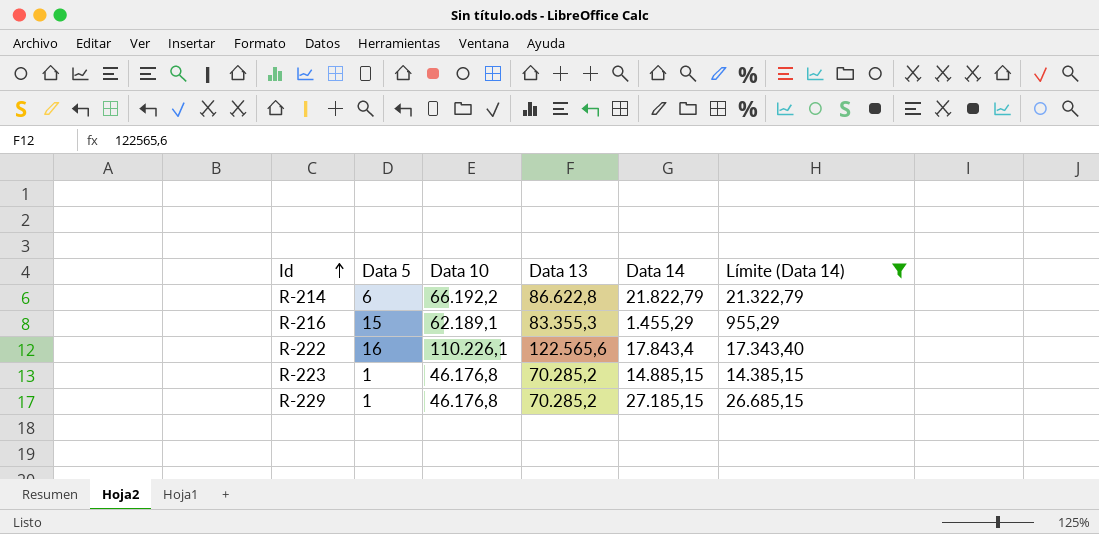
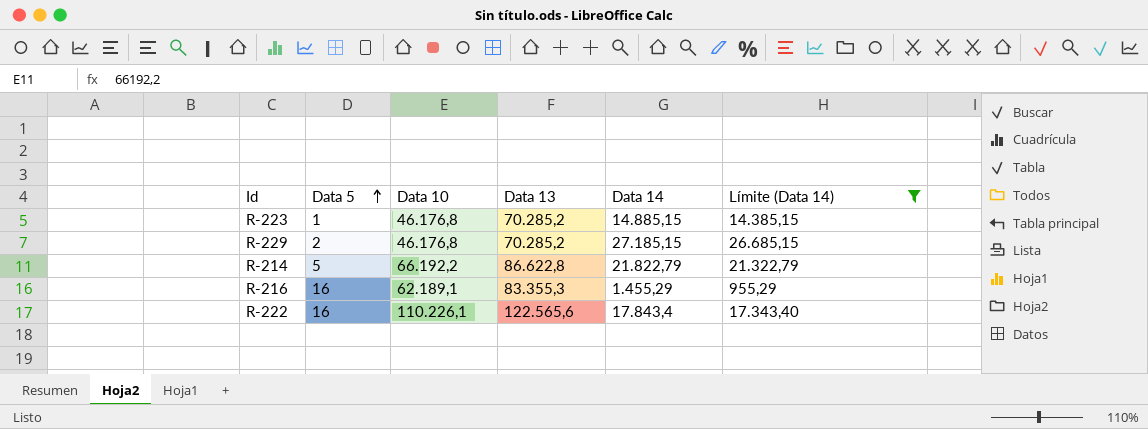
row order: Id ascending -> Data 5 ascending
R-229 | Data 5: 1 -> 2
R-214 | Data 5: 6 -> 5
R-216 | Data 5: 15 -> 16

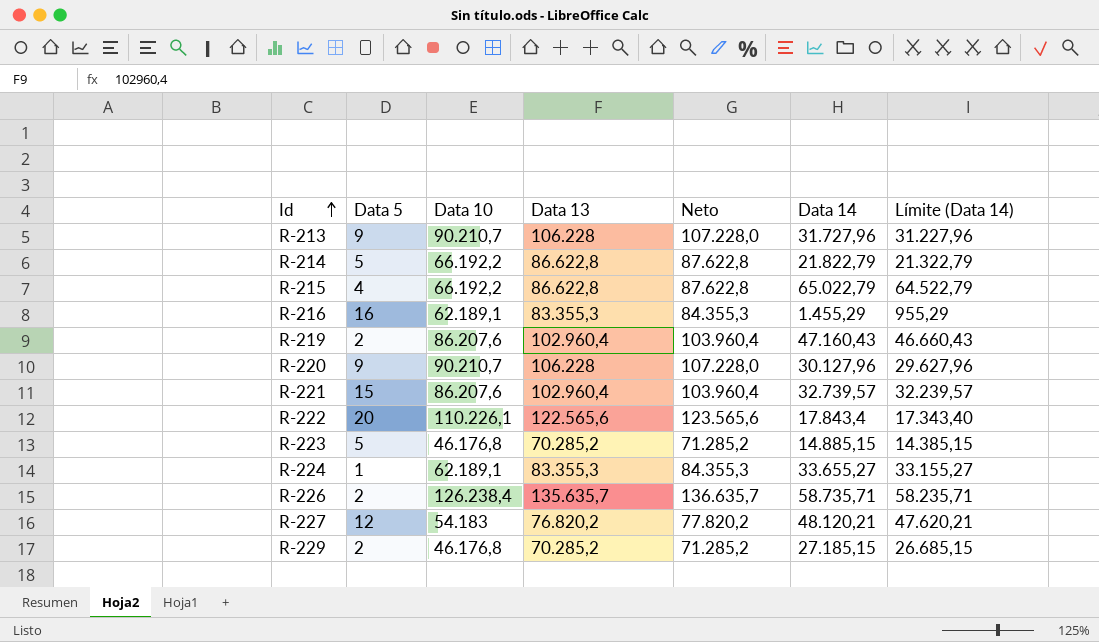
filter: Límite (Data 14) <= 26.685,15 -> none
row order: Data 5 ascending -> Id ascending
column Neto | formula: none -> [Data 13] + 1000
R-222 | Data 5: 16 -> 20
R-223 | Data 5: 1 -> 5

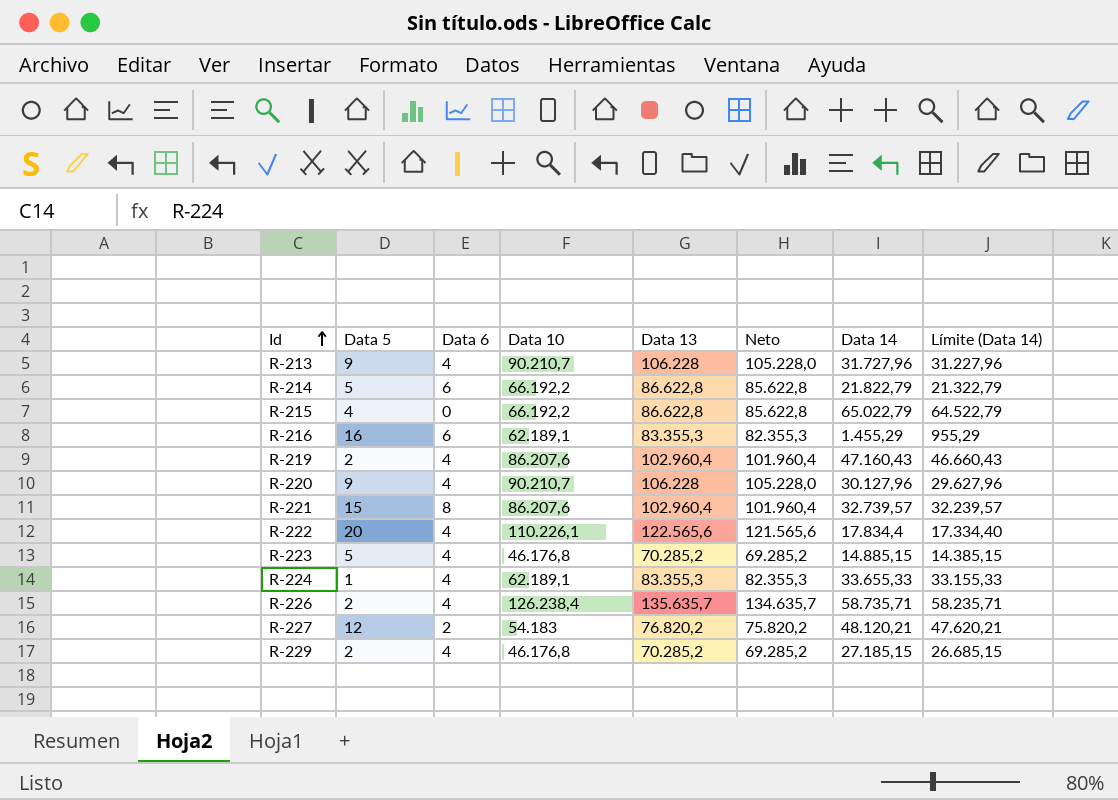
column Data 6 | position: none -> 3
column Neto | formula: [Data 13] + 1000 -> [Data 13] - 1000
R-222 | Data 14: 17.843,4 -> 17.834,4
R-222 | Límite (Data 14): 17.343,40 -> 17.334,40
R-224 | Data 14: 33.655,27 -> 33.655,33
R-224 | Límite (Data 14): 33.155,27 -> 33.155,33

